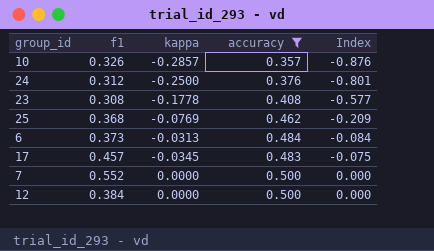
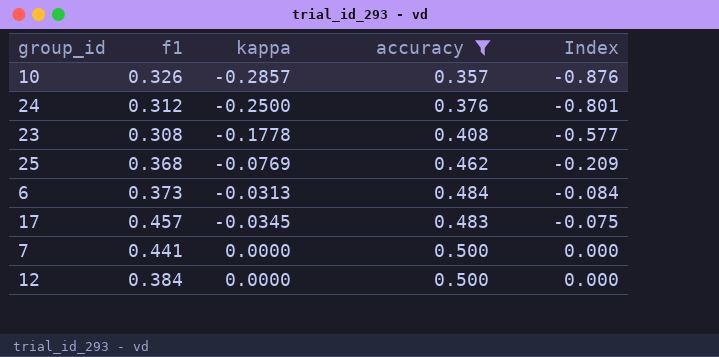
7 | f1: 0.552 -> 0.441

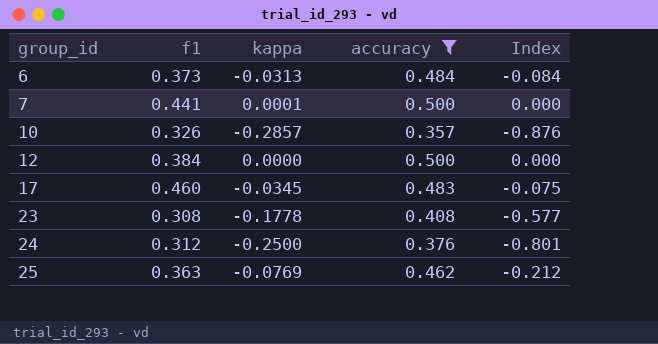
row order: Index ascending -> group_id ascending
7 | kappa: 0.0000 -> 0.0001
17 | f1: 0.457 -> 0.460
25 | f1: 0.368 -> 0.363
25 | Index: -0.209 -> -0.212

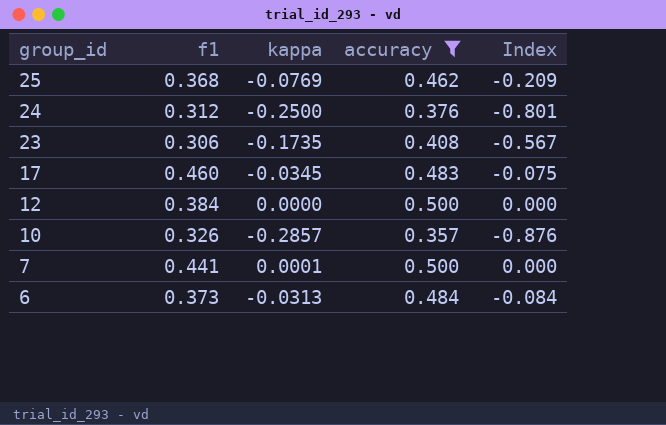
row order: group_id ascending -> group_id descending
25 | f1: 0.363 -> 0.368
25 | Index: -0.212 -> -0.209
23 | f1: 0.308 -> 0.306
23 | kappa: -0.1778 -> -0.1735
23 | Index: -0.577 -> -0.567

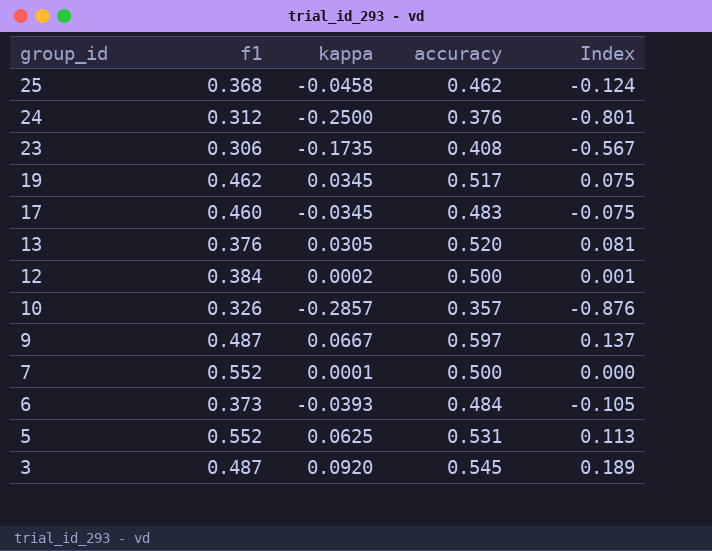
filter: accuracy <= 0.500 -> none
25 | kappa: -0.0769 -> -0.0458
25 | Index: -0.209 -> -0.124
12 | kappa: 0.0000 -> 0.0002
12 | Index: 0.000 -> 0.001
7 | f1: 0.441 -> 0.552
6 | kappa: -0.0313 -> -0.0393
6 | Index: -0.084 -> -0.105

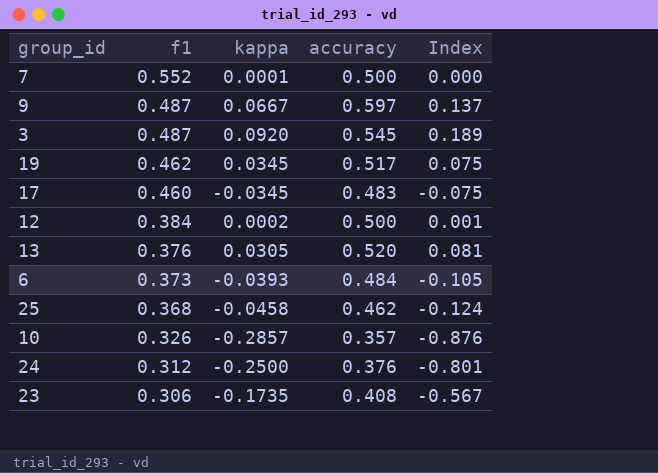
row order: group_id descending -> f1 descending
row 5: 0.552 | 0.0625 | 0.531 | 0.113 -> none

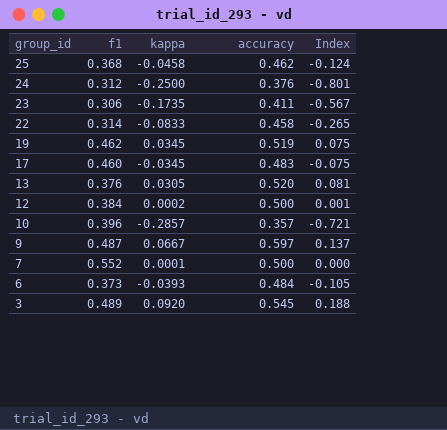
row order: f1 descending -> group_id descending
23 | accuracy: 0.408 -> 0.411
row 22: none -> 0.314 | -0.0833 | 0.458 | -0.265
19 | accuracy: 0.517 -> 0.519
10 | f1: 0.326 -> 0.396
10 | Index: -0.876 -> -0.721
3 | f1: 0.487 -> 0.489
3 | Index: 0.189 -> 0.188

